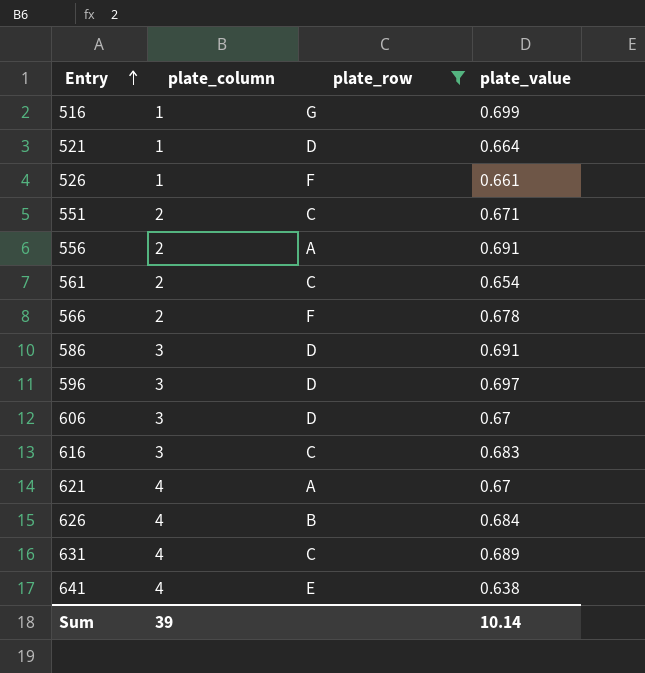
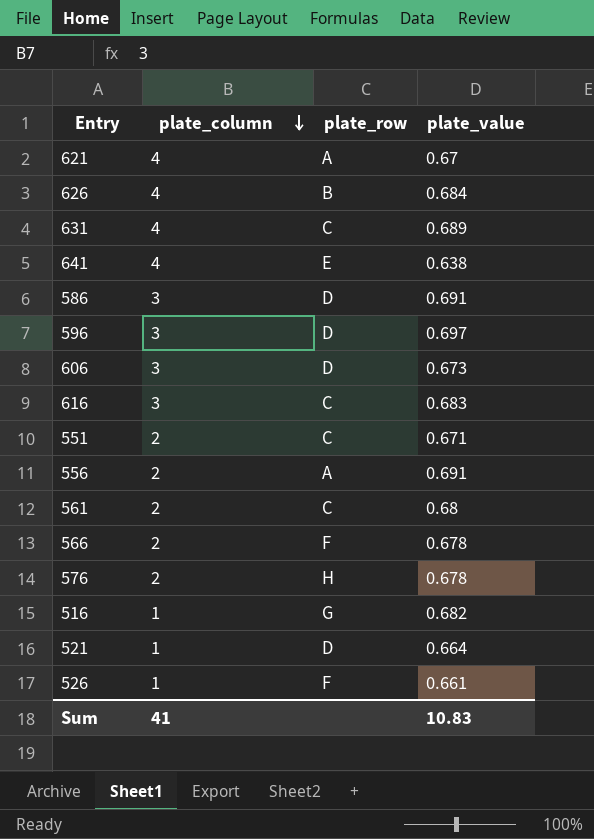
filter: plate_row != H -> none
row order: Entry ascending -> plate_column descending
606 | plate_value: 0.67 -> 0.673
561 | plate_value: 0.654 -> 0.68
516 | plate_value: 0.699 -> 0.682
Sum | plate_column: 39 -> 41
Sum | plate_value: 10.14 -> 10.83

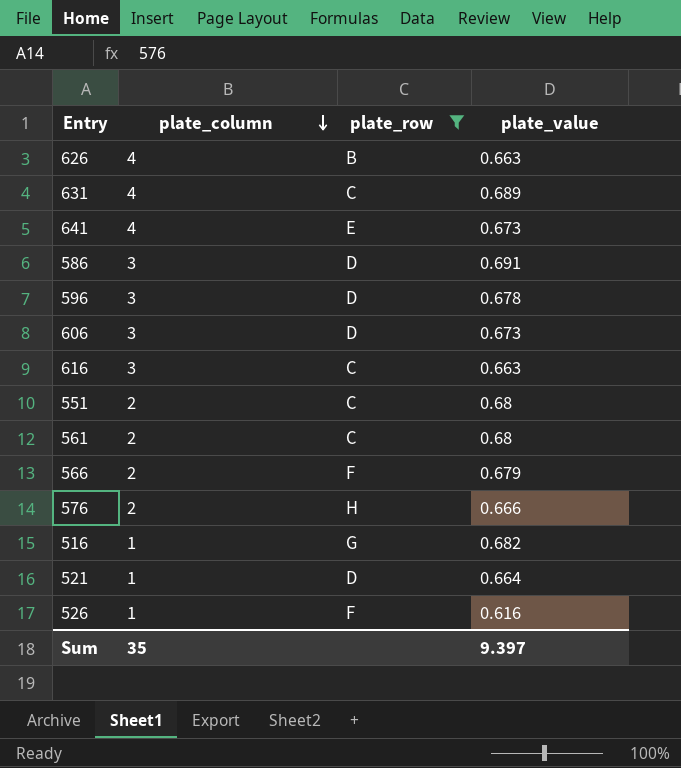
filter: none -> plate_row != A
626 | plate_value: 0.684 -> 0.663
641 | plate_value: 0.638 -> 0.673
596 | plate_value: 0.697 -> 0.678
616 | plate_value: 0.683 -> 0.663
551 | plate_value: 0.671 -> 0.68
566 | plate_value: 0.678 -> 0.679
576 | plate_value: 0.678 -> 0.666
526 | plate_value: 0.661 -> 0.616
Sum | plate_column: 41 -> 35
Sum | plate_value: 10.83 -> 9.397

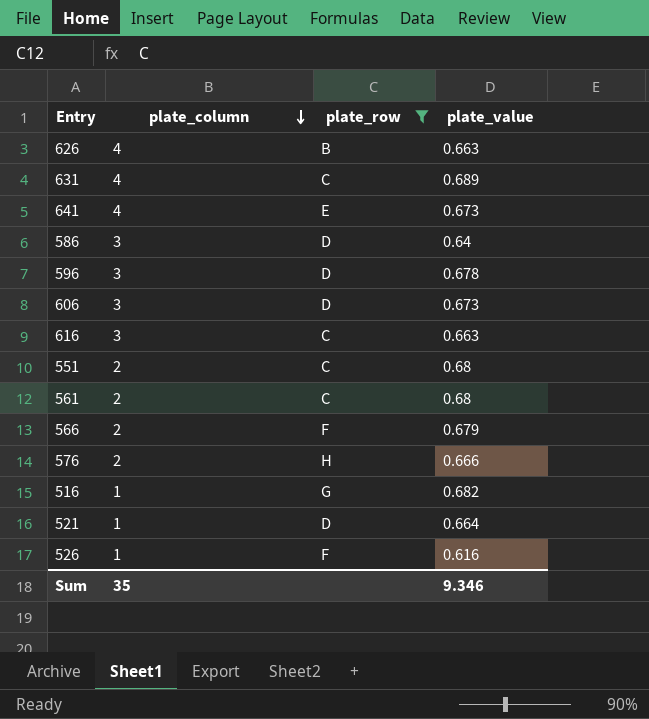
586 | plate_value: 0.691 -> 0.64
Sum | plate_value: 9.397 -> 9.346

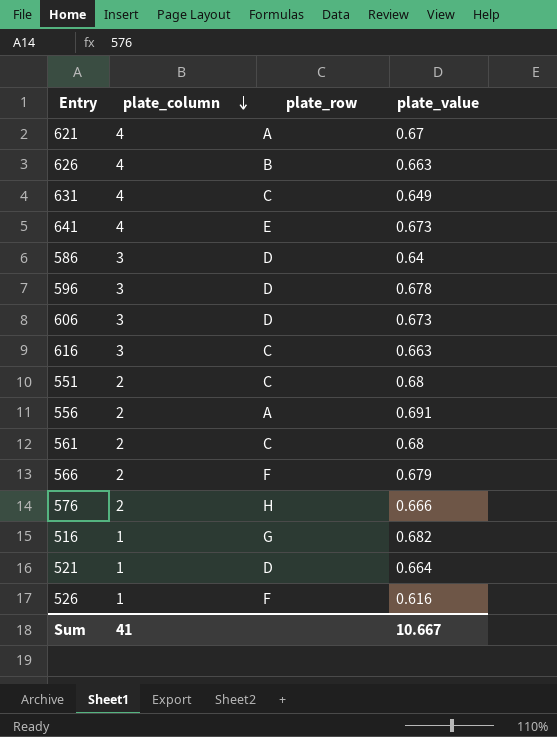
filter: plate_row != A -> none
631 | plate_value: 0.689 -> 0.649
Sum | plate_column: 35 -> 41
Sum | plate_value: 9.346 -> 10.667

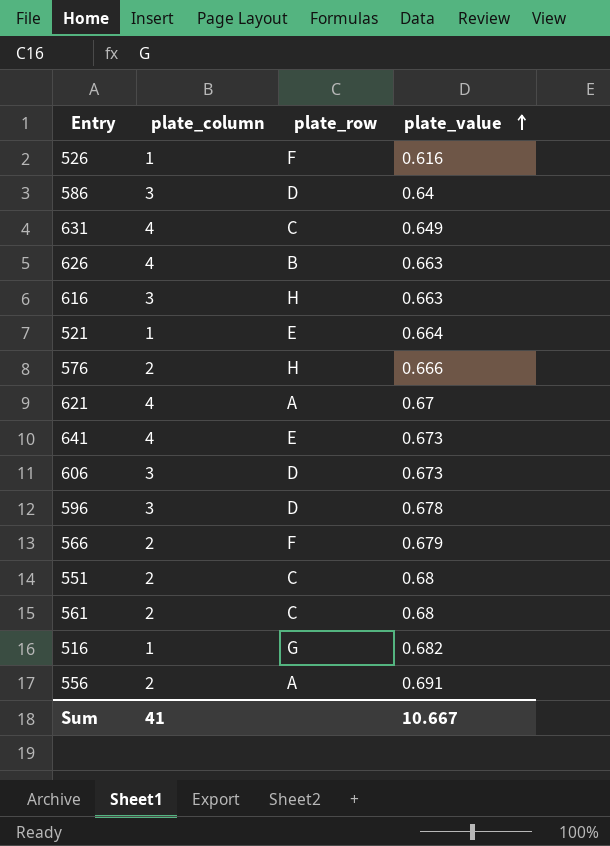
row order: plate_column descending -> plate_value ascending
616 | plate_row: C -> H
521 | plate_row: D -> E

